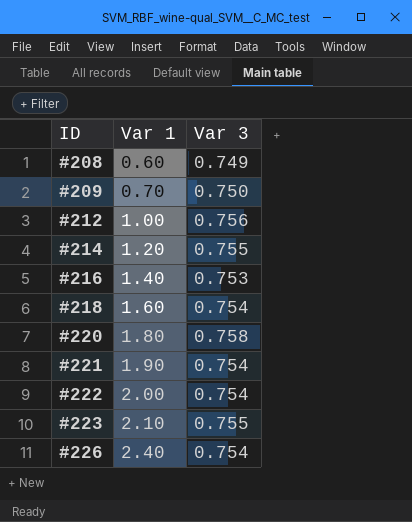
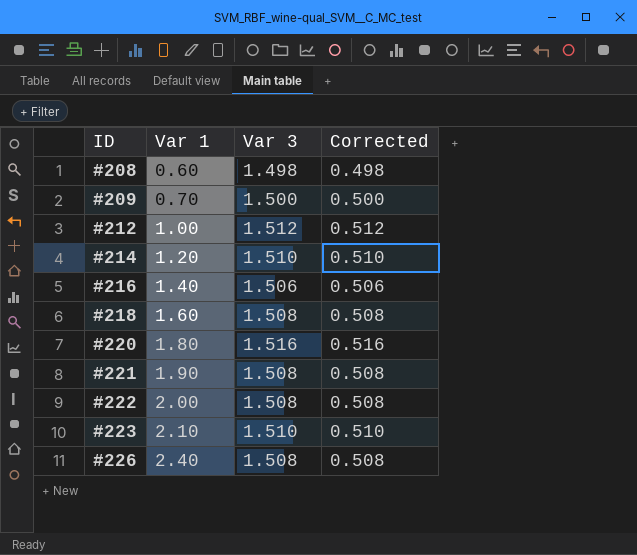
column Corrected | formula: none -> [Var 3] - 1
#208 | Var 3: 0.749 -> 1.498
#209 | Var 3: 0.750 -> 1.500
#212 | Var 3: 0.756 -> 1.512
#214 | Var 3: 0.755 -> 1.510
#216 | Var 3: 0.753 -> 1.506
#218 | Var 3: 0.754 -> 1.508
#220 | Var 3: 0.758 -> 1.516
#221 | Var 3: 0.754 -> 1.508
#222 | Var 3: 0.754 -> 1.508
#223 | Var 3: 0.755 -> 1.510
#226 | Var 3: 0.754 -> 1.508

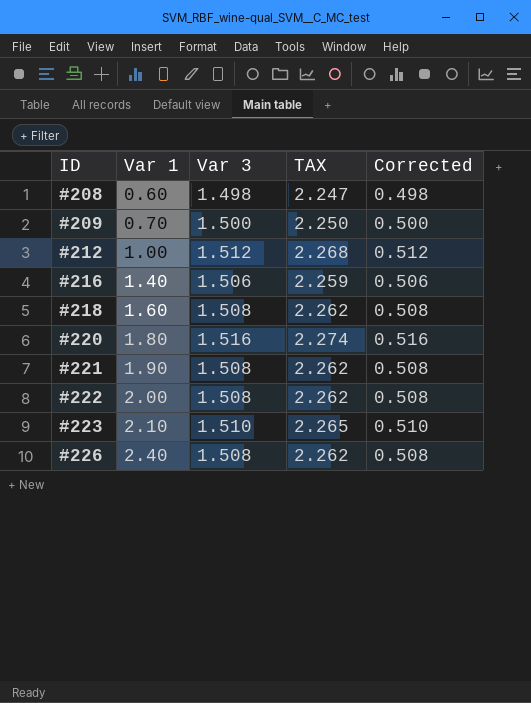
column TAX | formula: none -> [Var 3] * 1.5
row #214: 1.20 | 1.510 | 0.510 -> none

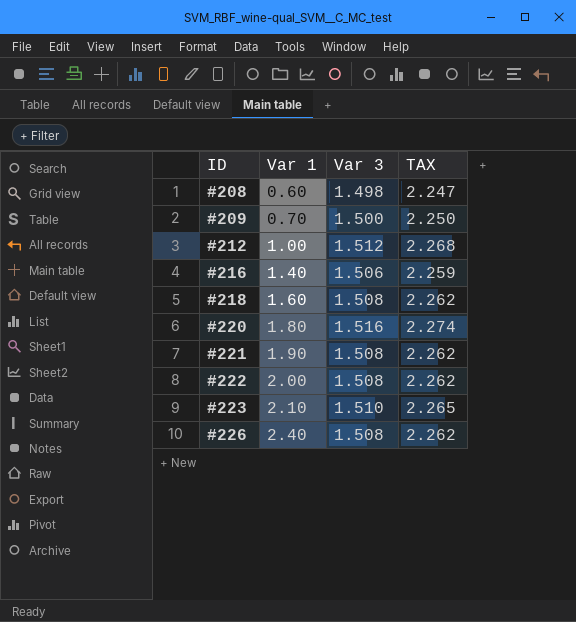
column Corrected | formula: [Var 3] - 1 -> none

